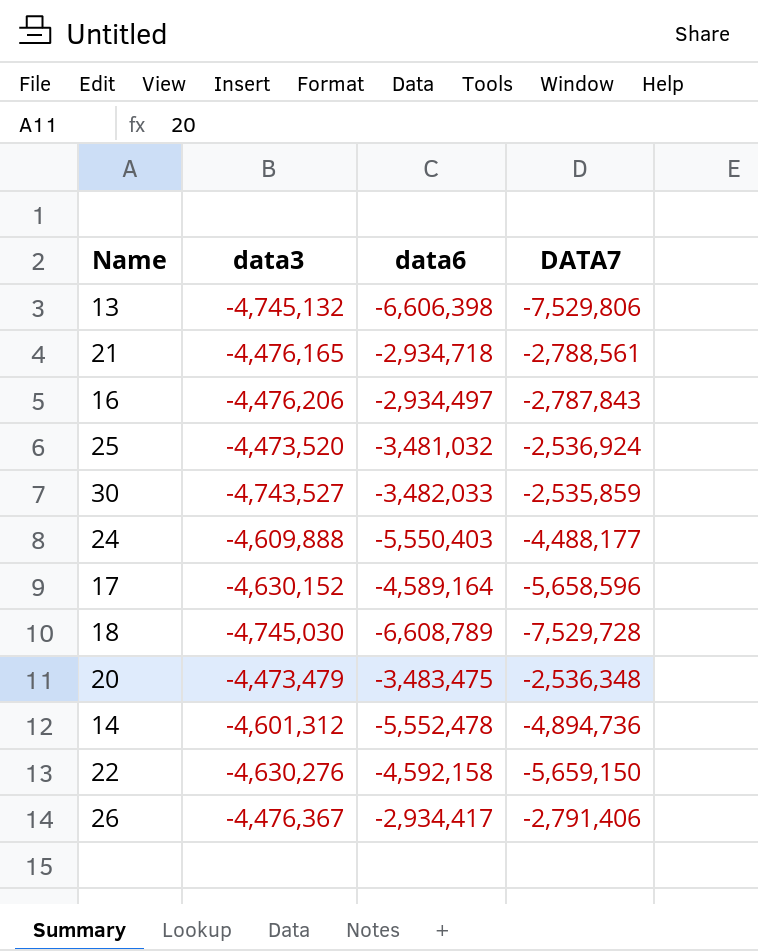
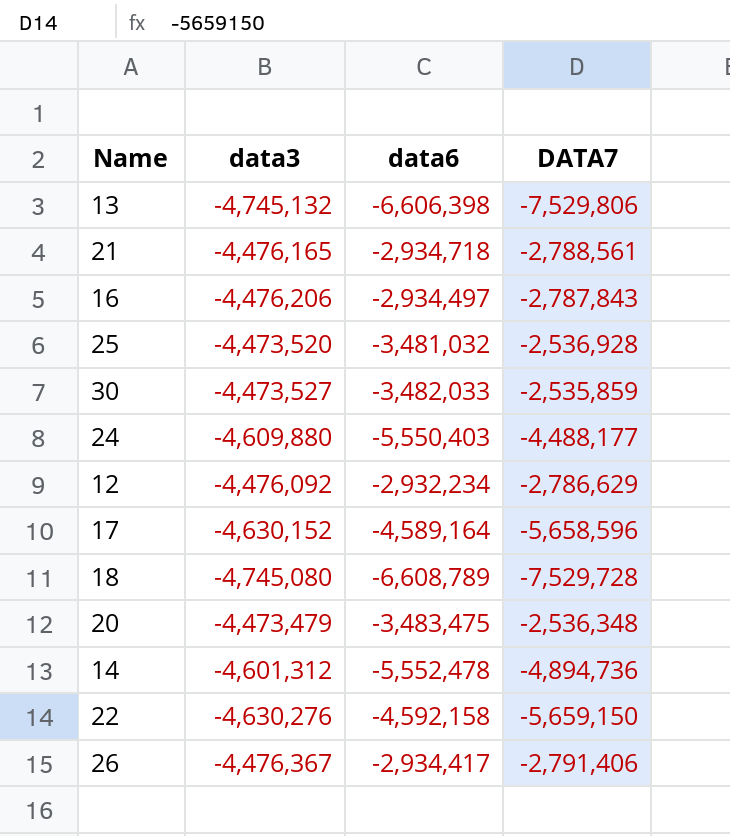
25 | DATA7: -2,536,924 -> -2,536,928
30 | data3: -4,743,527 -> -4,473,527
24 | data3: -4,609,888 -> -4,609,880
row 12: none -> -4,476,092 | -2,932,234 | -2,786,629
18 | data3: -4,745,030 -> -4,745,080

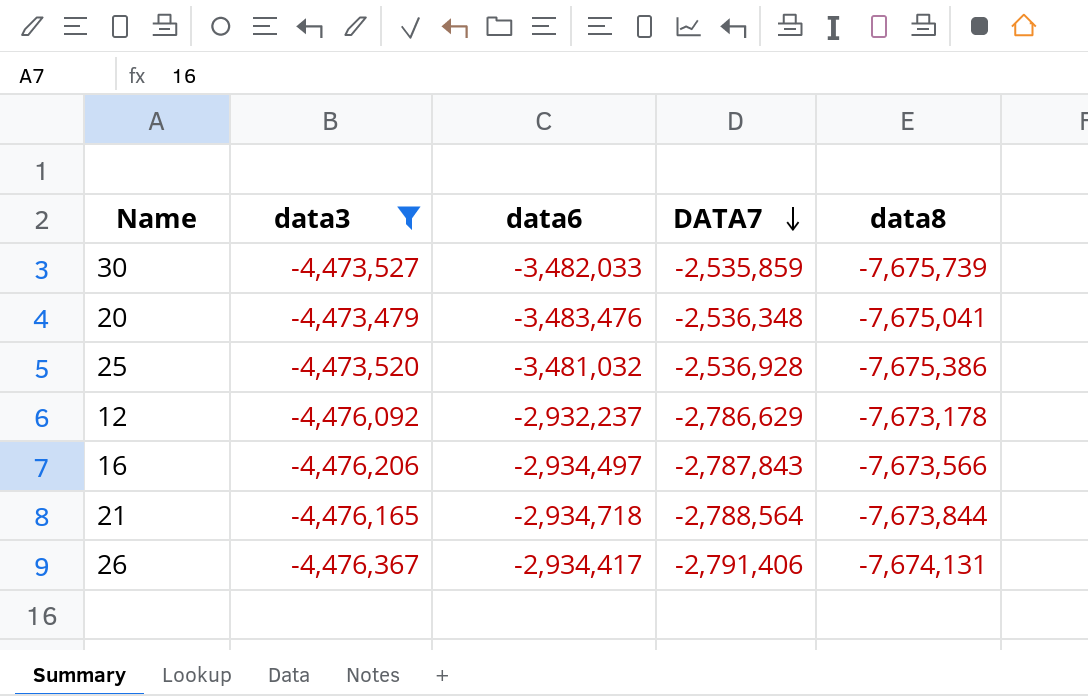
filter: none -> data3 >= -4,476,367
row order: none -> DATA7 descending
column data8 | position: none -> 5
20 | data6: -3,483,475 -> -3,483,476
12 | data6: -2,932,234 -> -2,932,237
21 | DATA7: -2,788,561 -> -2,788,564

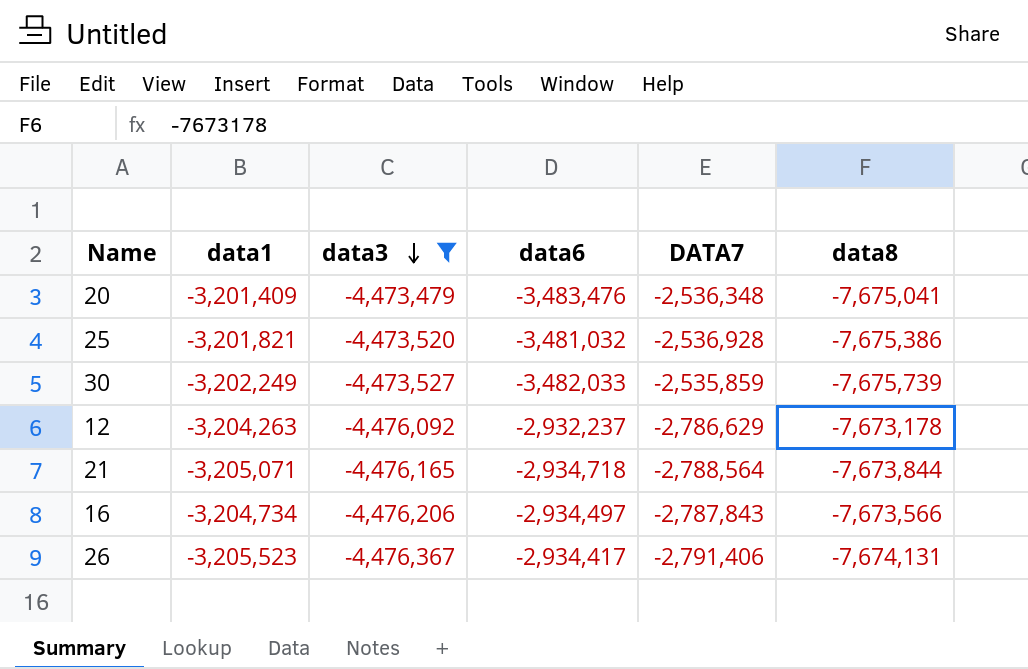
row order: DATA7 descending -> data3 descending
column data1 | position: none -> 2

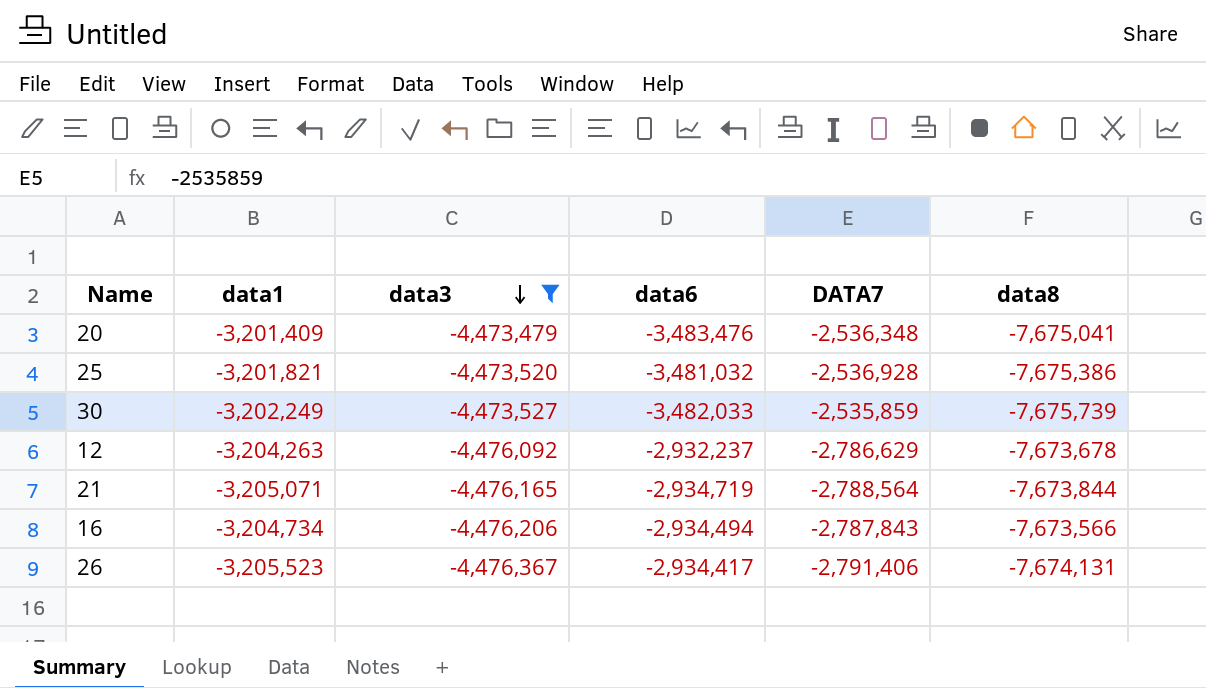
12 | data8: -7,673,178 -> -7,673,678
21 | data6: -2,934,718 -> -2,934,719
16 | data6: -2,934,497 -> -2,934,494

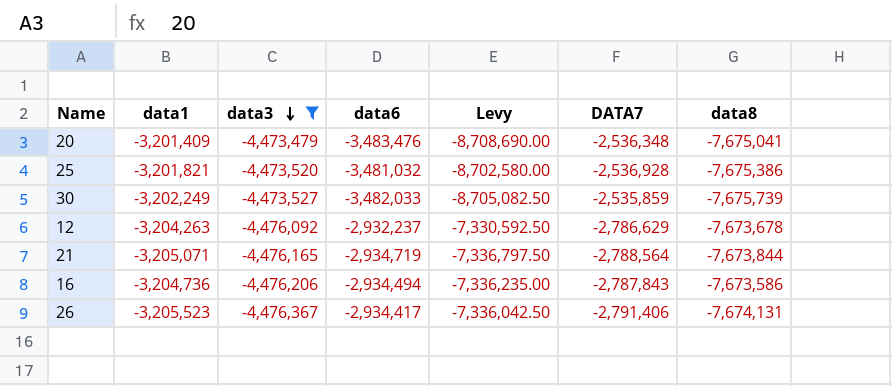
column Levy | formula: none -> [data6] * 2.5
16 | data1: -3,204,734 -> -3,204,736
16 | data8: -7,673,566 -> -7,673,586

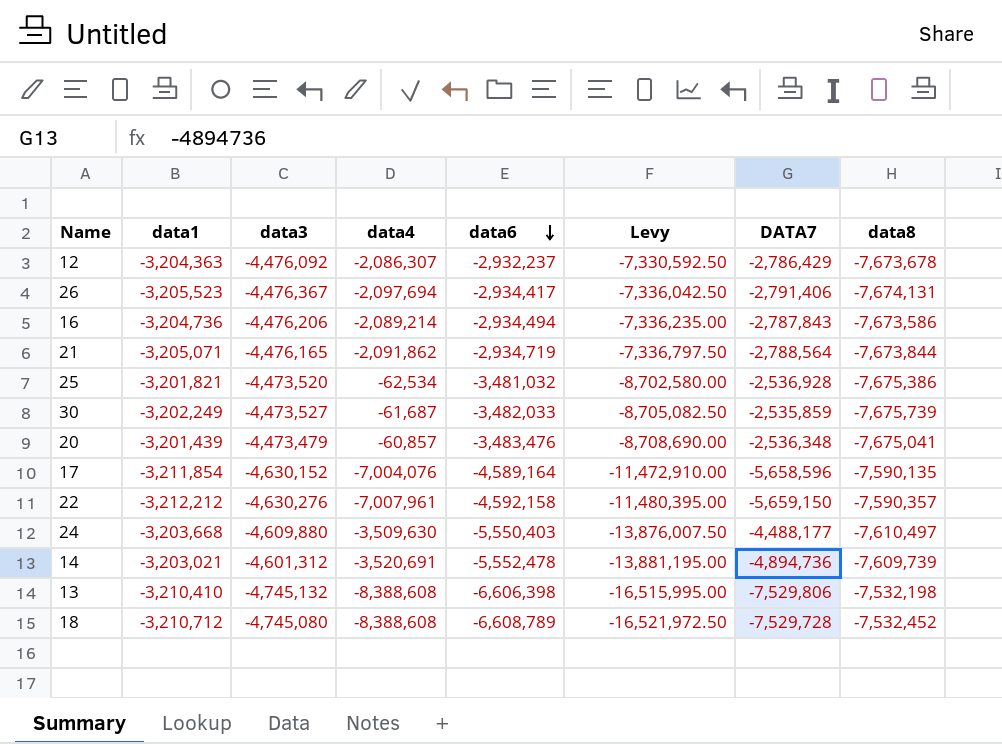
filter: data3 >= -4,476,367 -> none
row order: data3 descending -> data6 descending
column data4 | position: none -> 4
12 | data1: -3,204,263 -> -3,204,363
12 | DATA7: -2,786,629 -> -2,786,429
20 | data1: -3,201,409 -> -3,201,439

